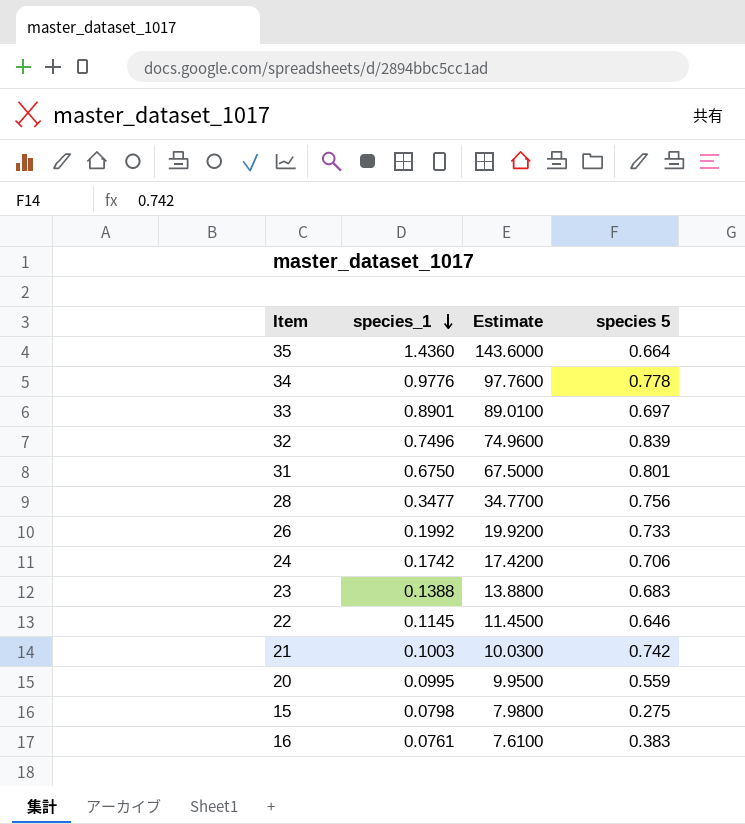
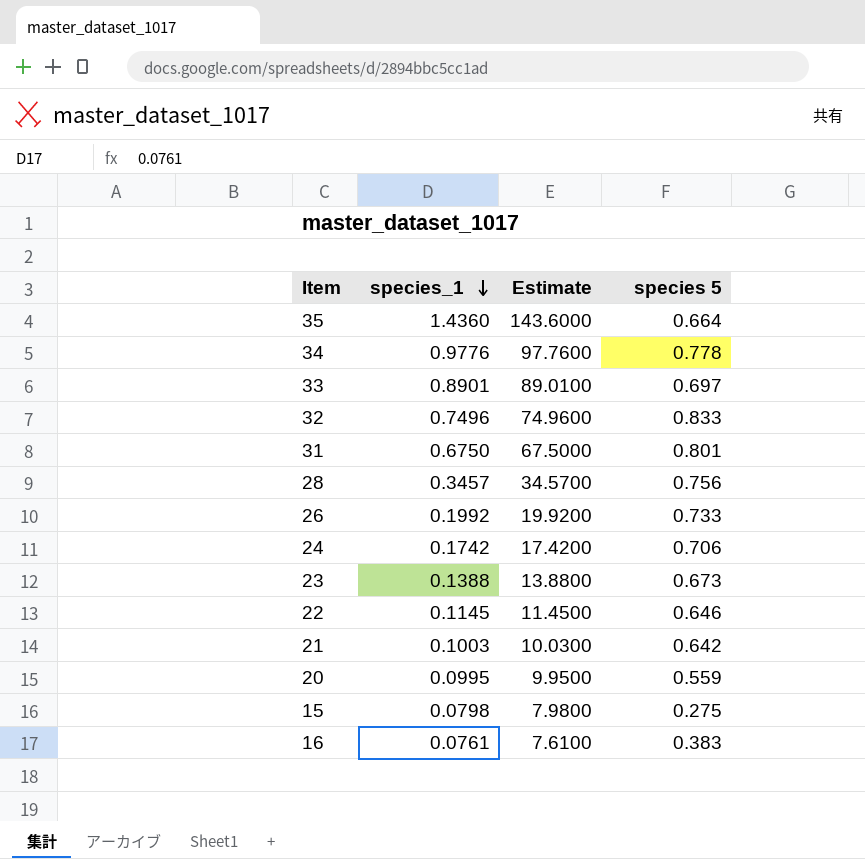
32 | species 5: 0.839 -> 0.833
28 | species_1: 0.3477 -> 0.3457
28 | Estimate: 34.7700 -> 34.5700
23 | species 5: 0.683 -> 0.673
21 | species 5: 0.742 -> 0.642

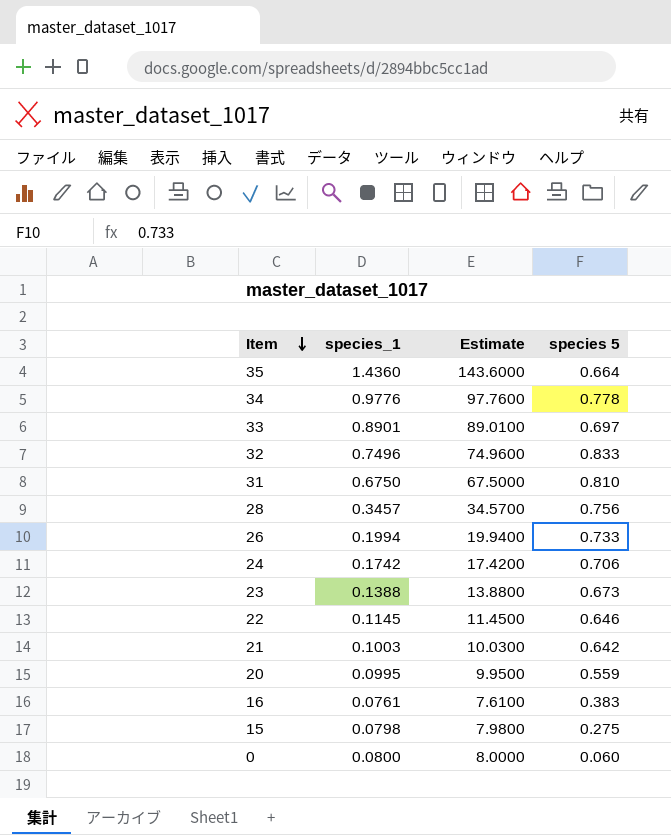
row order: species_1 descending -> Item descending
31 | species 5: 0.801 -> 0.810
26 | species_1: 0.1992 -> 0.1994
26 | Estimate: 19.9200 -> 19.9400
row 0: none -> 0.0800 | 8.0000 | 0.060

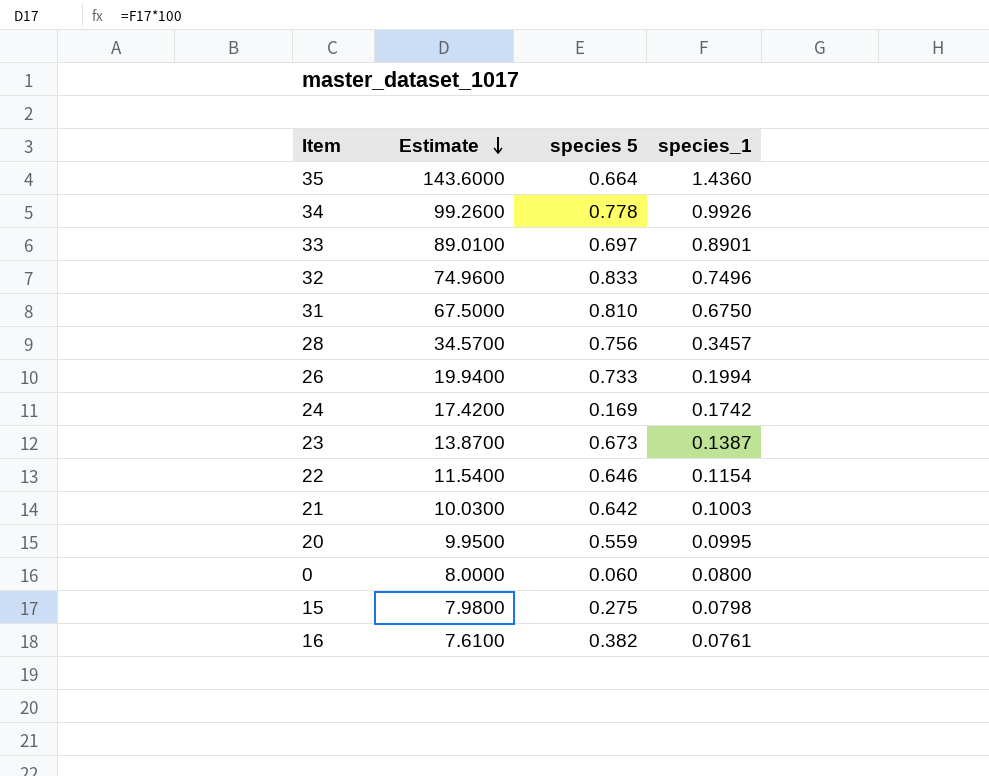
row order: Item descending -> Estimate descending
column species_1 | position: 2 -> 4
34 | Estimate: 97.7600 -> 99.2600
34 | species_1: 0.9776 -> 0.9926
24 | species 5: 0.706 -> 0.169
23 | Estimate: 13.8800 -> 13.8700
23 | species_1: 0.1388 -> 0.1387
22 | Estimate: 11.4500 -> 11.5400
22 | species_1: 0.1145 -> 0.1154
16 | species 5: 0.383 -> 0.382

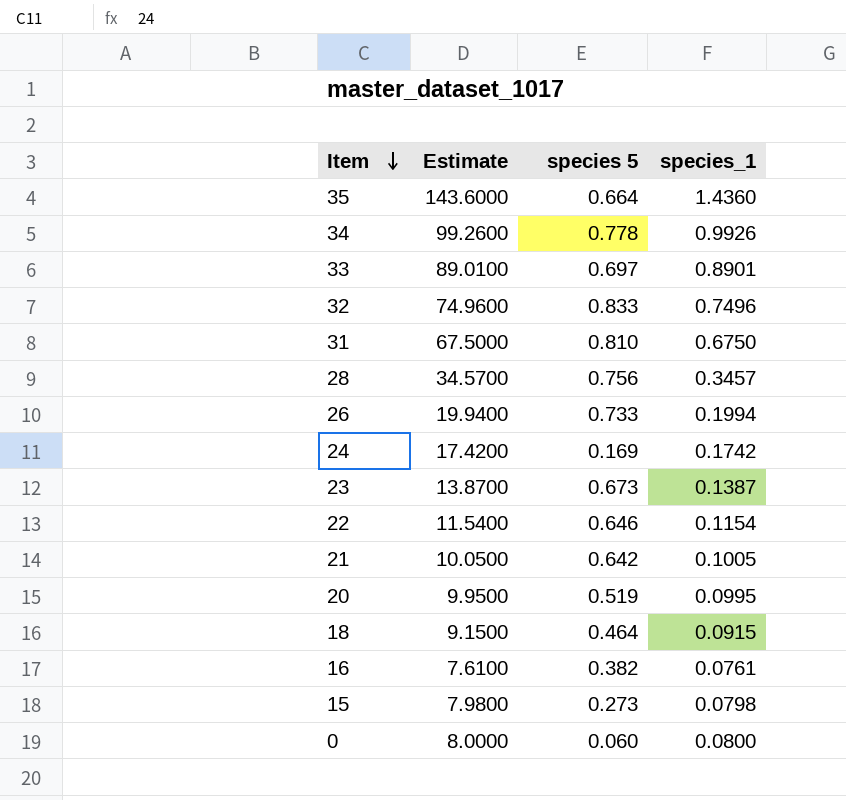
row order: Estimate descending -> Item descending
21 | Estimate: 10.0300 -> 10.0500
21 | species_1: 0.1003 -> 0.1005
20 | species 5: 0.559 -> 0.519
row 18: none -> 9.1500 | 0.464 | 0.0915
15 | species 5: 0.275 -> 0.273

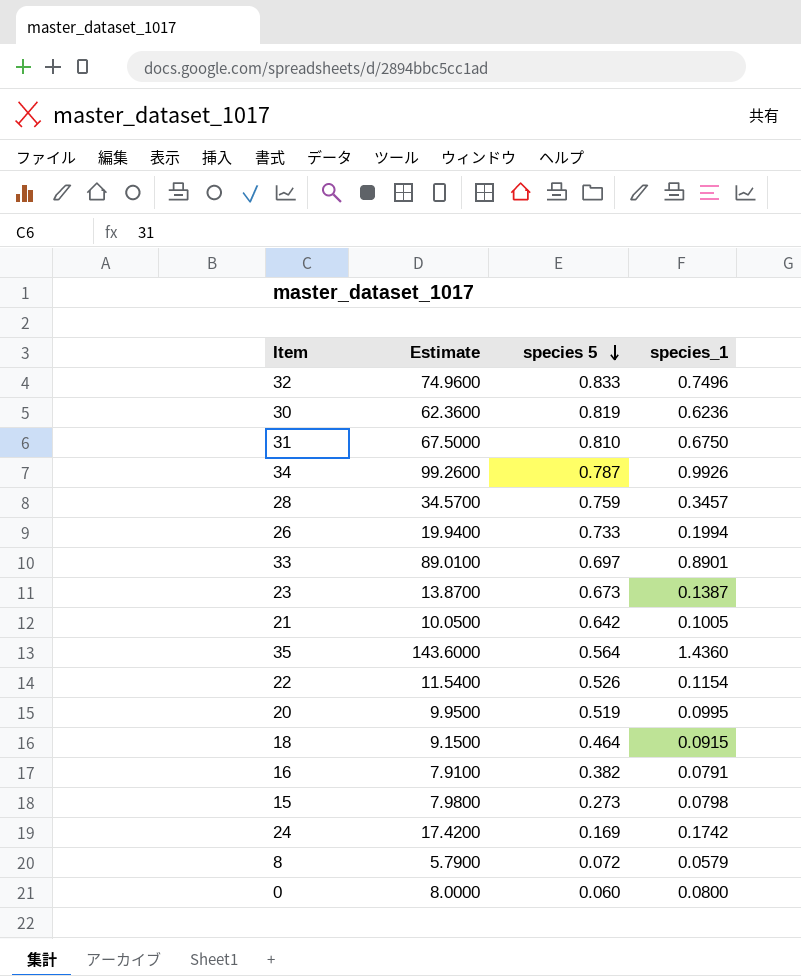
row order: Item descending -> species 5 descending
row 30: none -> 62.3600 | 0.819 | 0.6236
34 | species 5: 0.778 -> 0.787
28 | species 5: 0.756 -> 0.759
35 | species 5: 0.664 -> 0.564
22 | species 5: 0.646 -> 0.526
16 | Estimate: 7.6100 -> 7.9100
16 | species_1: 0.0761 -> 0.0791
row 8: none -> 5.7900 | 0.072 | 0.0579

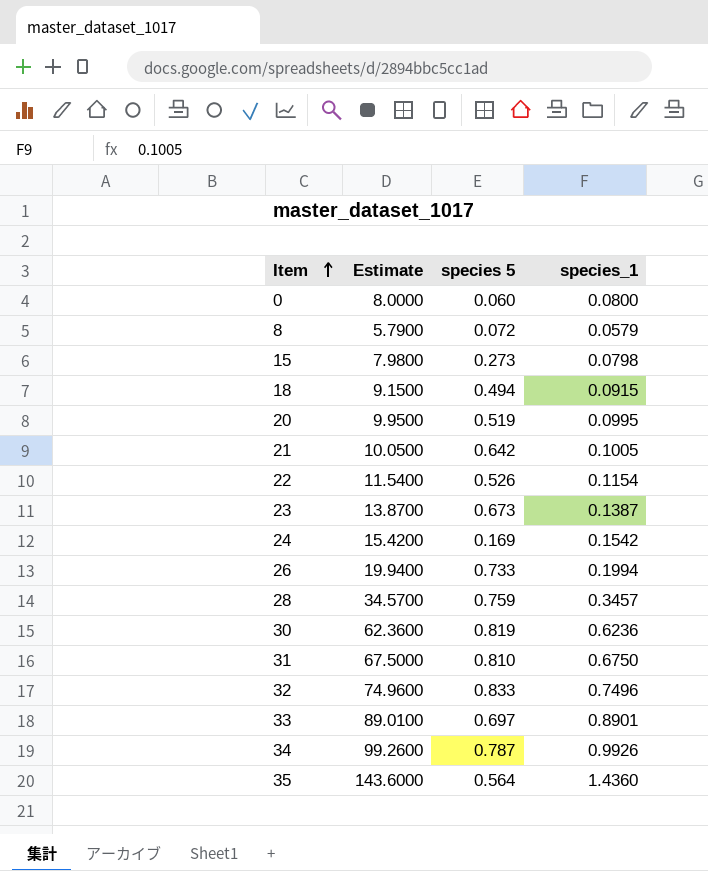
row order: species 5 descending -> Item ascending
row 16: 7.9100 | 0.382 | 0.0791 -> none
18 | species 5: 0.464 -> 0.494
24 | Estimate: 17.4200 -> 15.4200
24 | species_1: 0.1742 -> 0.1542

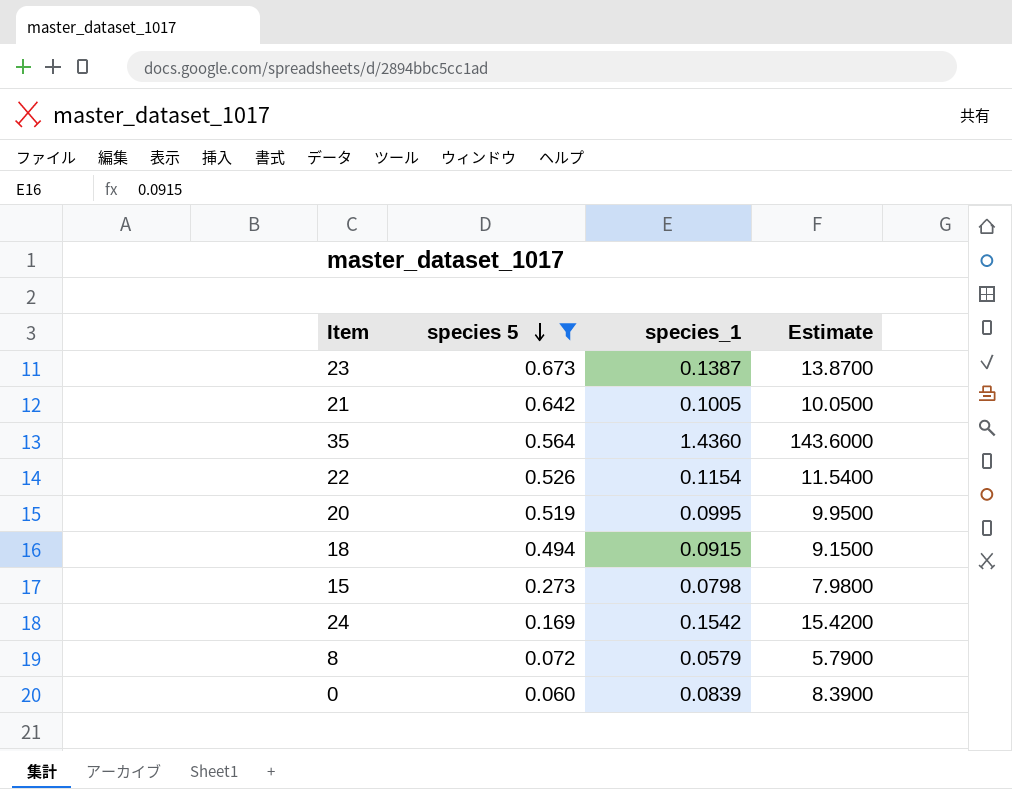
filter: none -> species 5 <= 0.673
row order: Item ascending -> species 5 descending
column Estimate | position: 2 -> 4
0 | species_1: 0.0800 -> 0.0839
0 | Estimate: 8.0000 -> 8.3900

